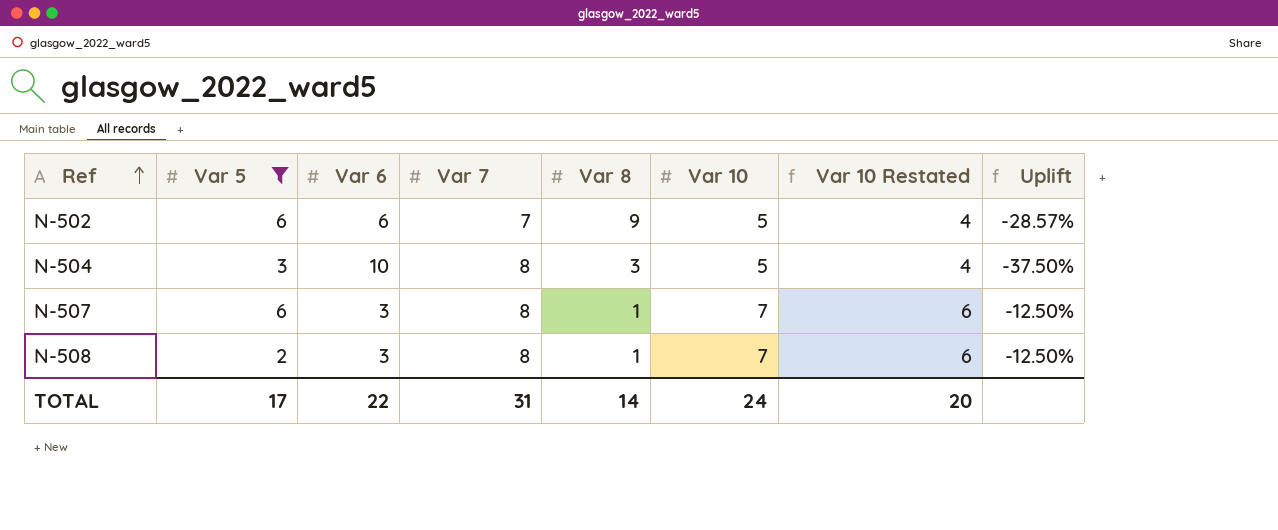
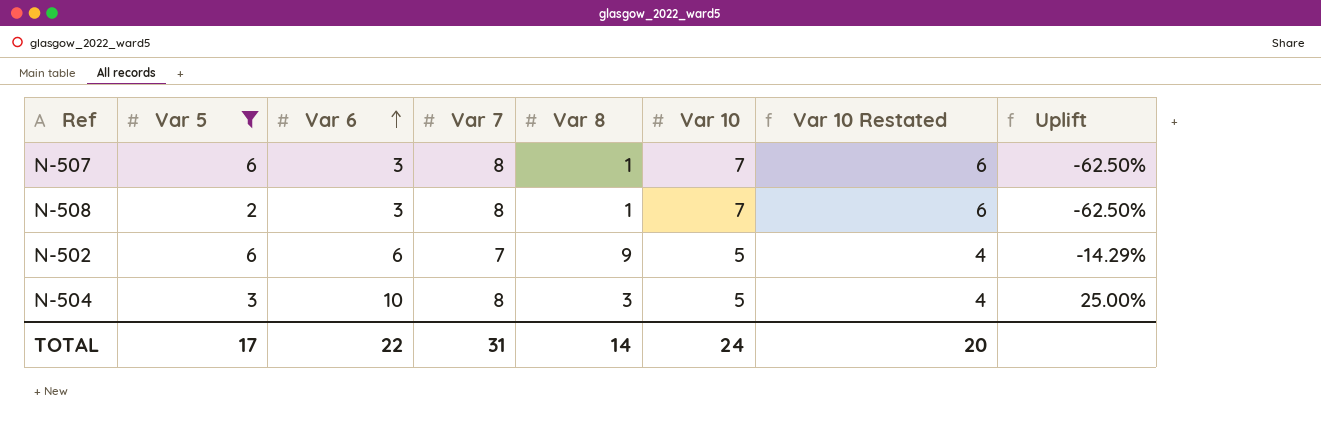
row order: Ref ascending -> Var 6 ascending
column Uplift | formula: ([Var 10] - [Var 7]) / [Var 7] -> ([Var 6] - [Var 7]) / [Var 7]

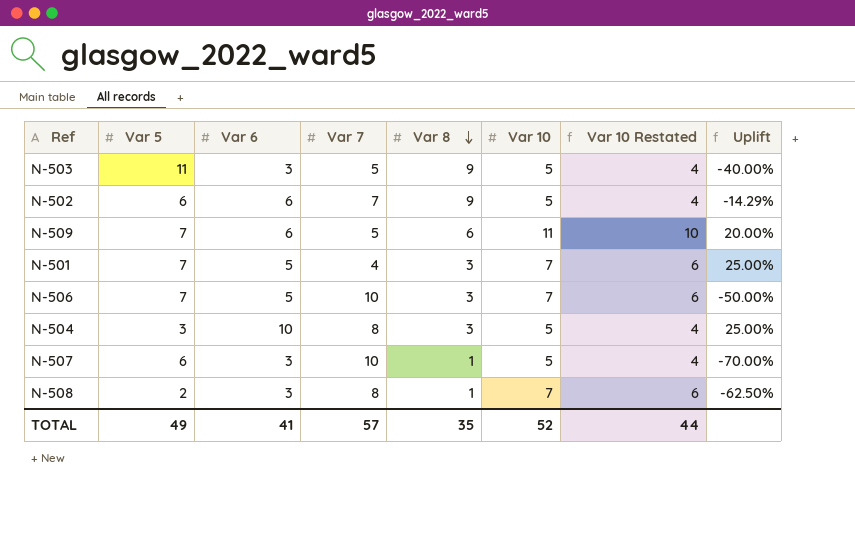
filter: Var 5 <= 6 -> none
row order: Var 6 ascending -> Var 8 descending
N-507 | Var 7: 8 -> 10
N-507 | Var 10: 7 -> 5
N-507 | Var 10 Restated: 6 -> 4
N-507 | Uplift: -62.50% -> -70.00%
TOTAL | Var 5: 17 -> 49
TOTAL | Var 6: 22 -> 41
TOTAL | Var 7: 31 -> 57
TOTAL | Var 8: 14 -> 35
TOTAL | Var 10: 24 -> 52
TOTAL | Var 10 Restated: 20 -> 44

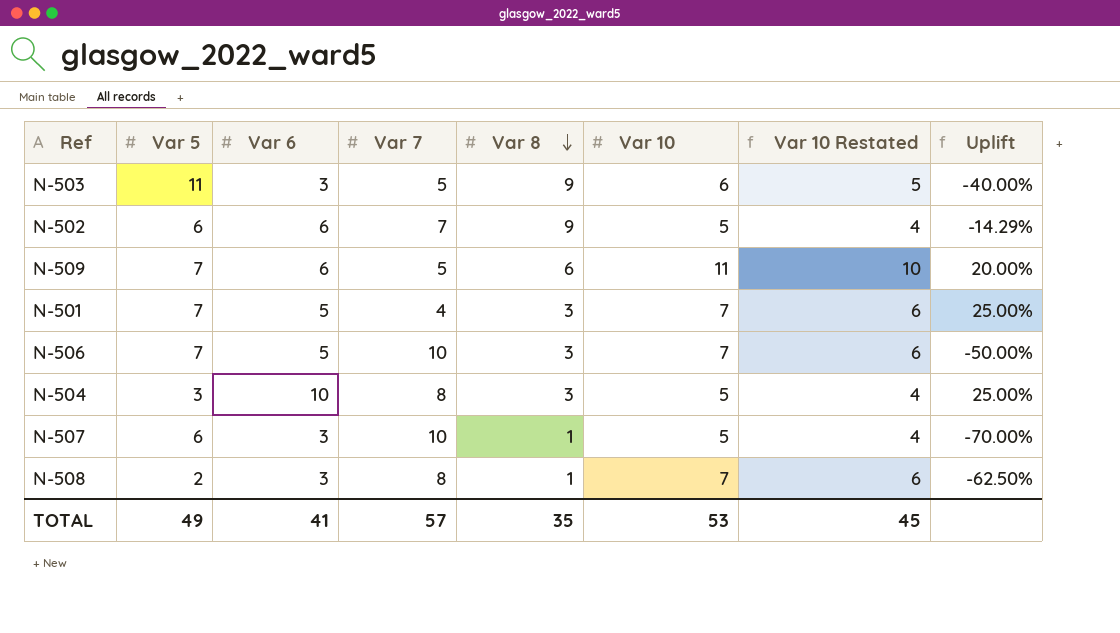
N-503 | Var 10: 5 -> 6
N-503 | Var 10 Restated: 4 -> 5
TOTAL | Var 10: 52 -> 53
TOTAL | Var 10 Restated: 44 -> 45

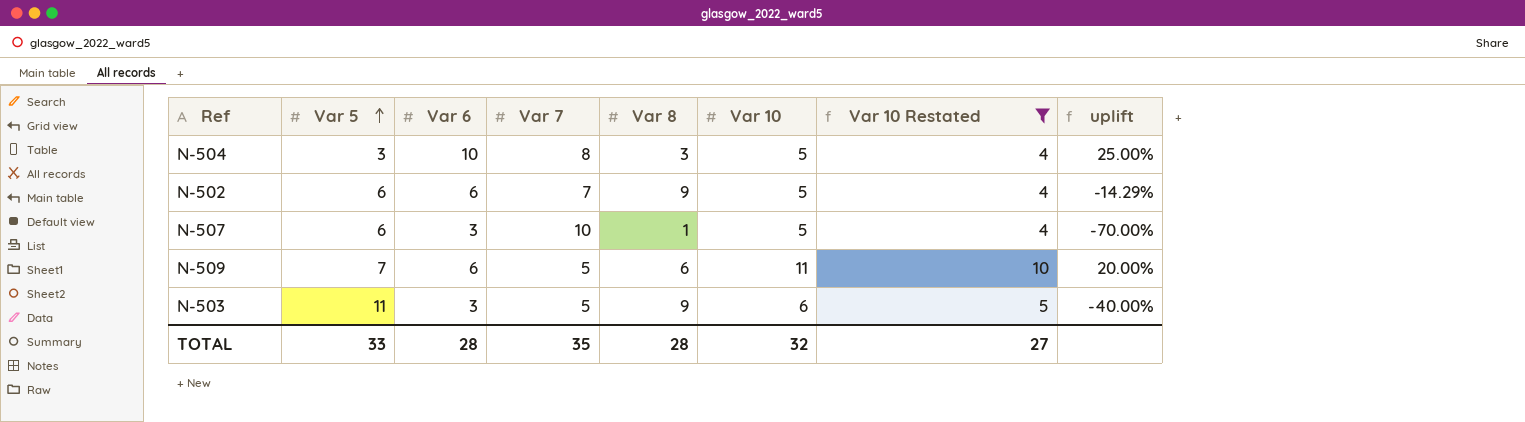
filter: none -> Var 10 Restated != 6
row order: Var 8 descending -> Var 5 ascending
column name: Uplift -> uplift
TOTAL | Var 5: 49 -> 33
TOTAL | Var 6: 41 -> 28
TOTAL | Var 7: 57 -> 35
TOTAL | Var 8: 35 -> 28
TOTAL | Var 10: 53 -> 32
TOTAL | Var 10 Restated: 45 -> 27

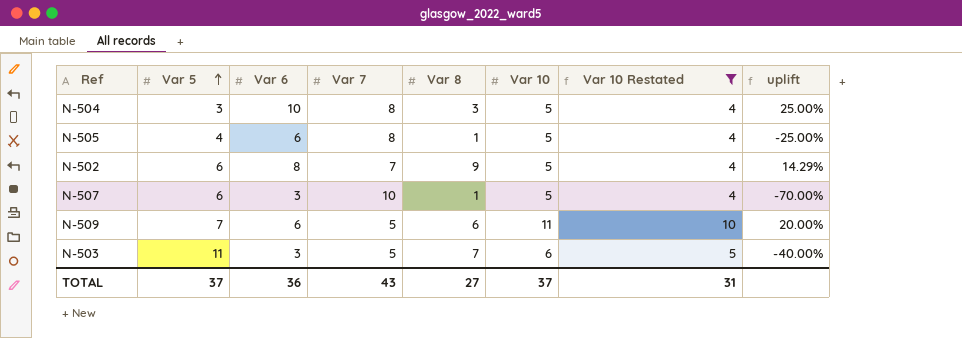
row N-505: none -> 4 | 6 | 8 | 1 | 5 | 4 | -25.00%
N-502 | Var 6: 6 -> 8
N-502 | uplift: -14.29% -> 14.29%
N-503 | Var 8: 9 -> 7
TOTAL | Var 5: 33 -> 37
TOTAL | Var 6: 28 -> 36
TOTAL | Var 7: 35 -> 43
TOTAL | Var 8: 28 -> 27
TOTAL | Var 10: 32 -> 37
TOTAL | Var 10 Restated: 27 -> 31

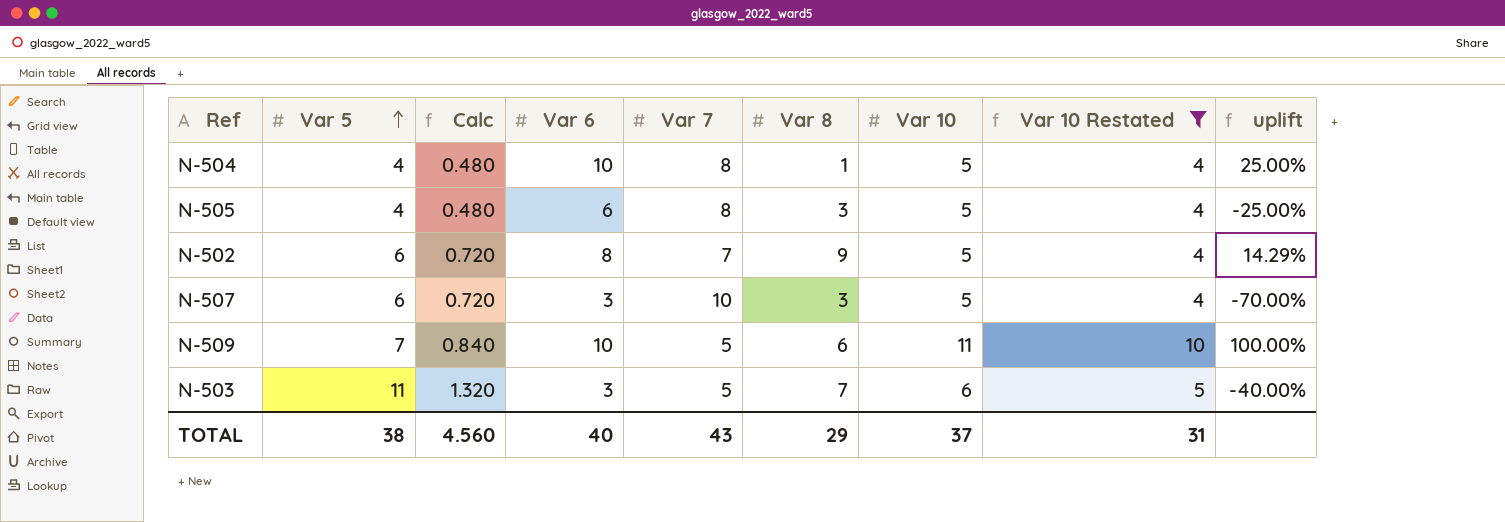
column Calc | formula: none -> [Var 5] * 0.12
N-504 | Var 5: 3 -> 4
N-504 | Var 8: 3 -> 1
N-505 | Var 8: 1 -> 3
N-507 | Var 8: 1 -> 3
N-509 | Var 6: 6 -> 10
N-509 | uplift: 20.00% -> 100.00%
TOTAL | Var 5: 37 -> 38
TOTAL | Var 6: 36 -> 40
TOTAL | Var 8: 27 -> 29

